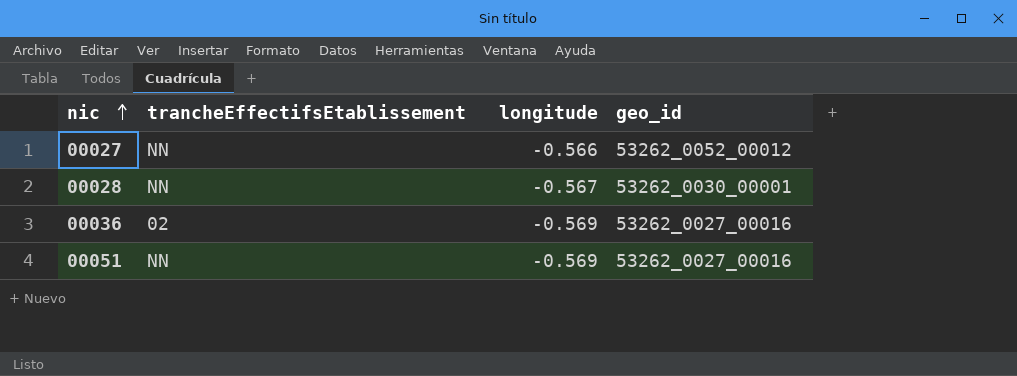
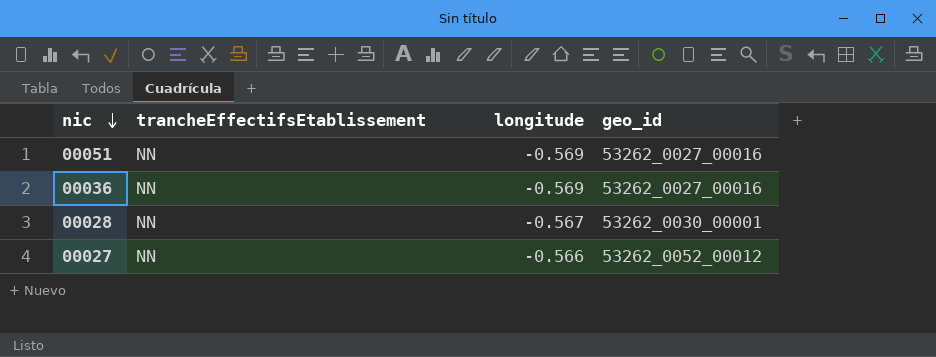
row order: nic ascending -> nic descending
00036 | trancheEffectifsEtablissement: 02 -> NN

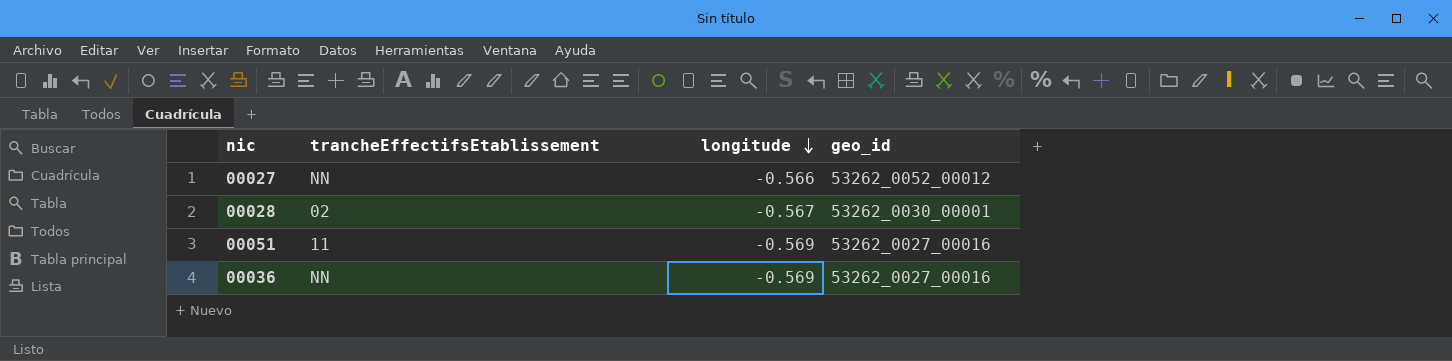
row order: nic descending -> longitude descending
00028 | trancheEffectifsEtablissement: NN -> 02
00051 | trancheEffectifsEtablissement: NN -> 11

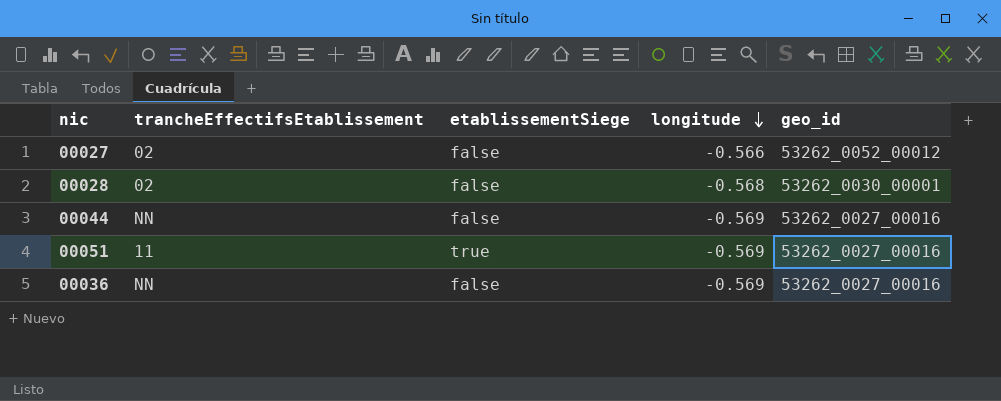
column etablissementSiege | position: none -> 3
00027 | trancheEffectifsEtablissement: NN -> 02
00028 | longitude: -0.567 -> -0.568
row 00044: none -> NN | false | -0.569 | 53262_0027_00016

